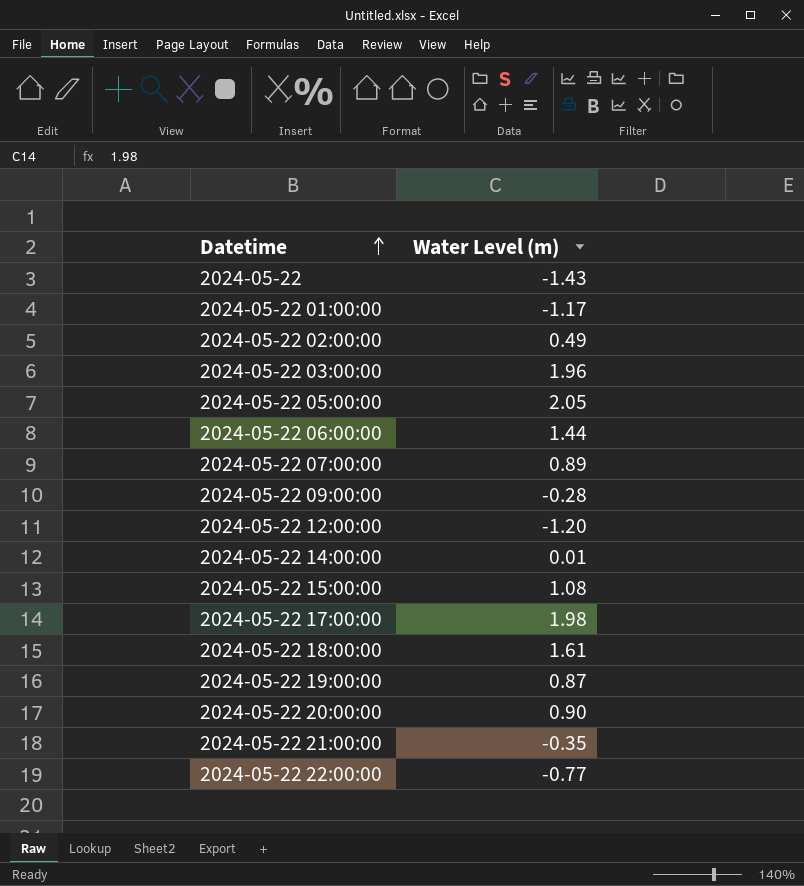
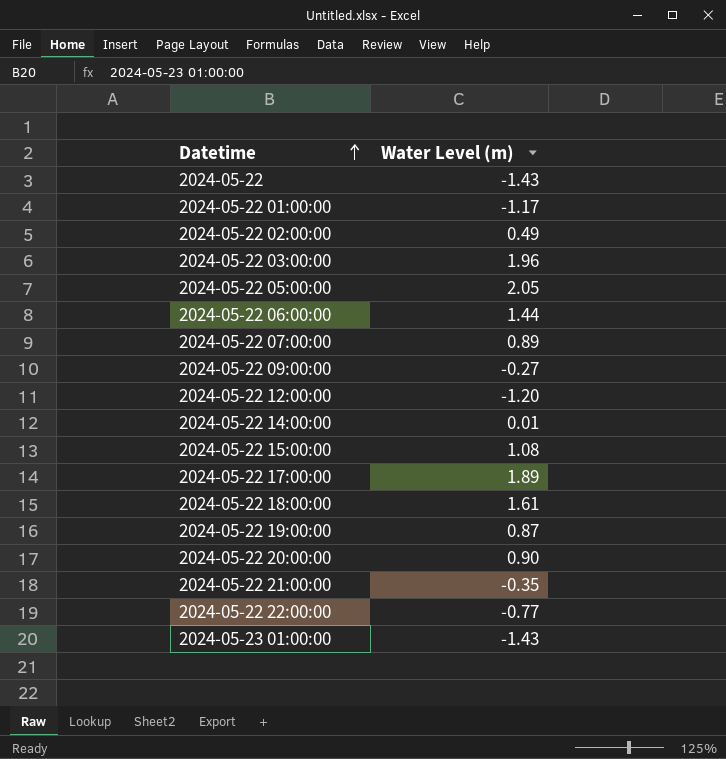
2024-05-22 09:00:00 | Water Level (m): -0.28 -> -0.27
2024-05-22 17:00:00 | Water Level (m): 1.98 -> 1.89
row 2024-05-23 01:00:00: none -> -1.43

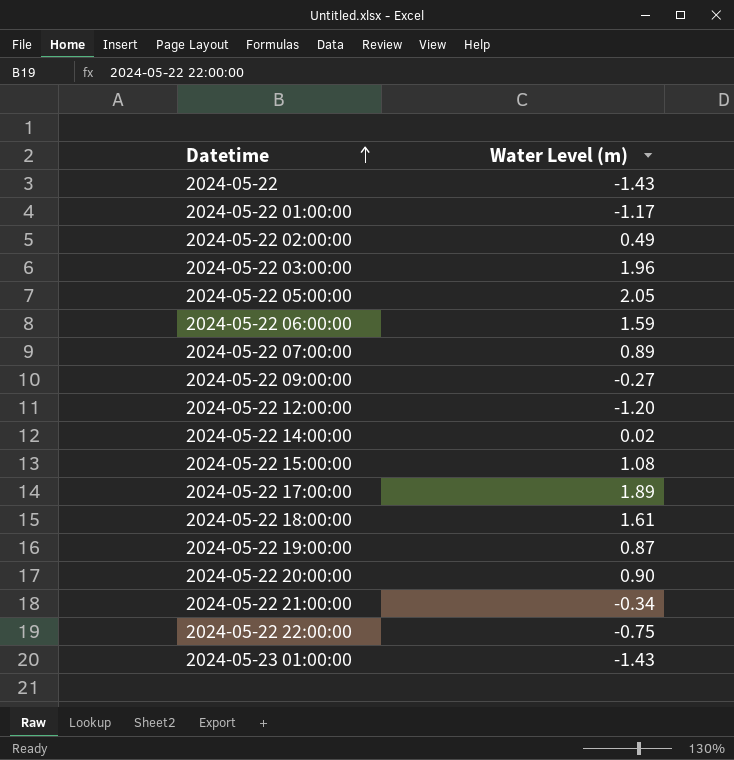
2024-05-22 06:00:00 | Water Level (m): 1.44 -> 1.59
2024-05-22 14:00:00 | Water Level (m): 0.01 -> 0.02
2024-05-22 21:00:00 | Water Level (m): -0.35 -> -0.34
2024-05-22 22:00:00 | Water Level (m): -0.77 -> -0.75

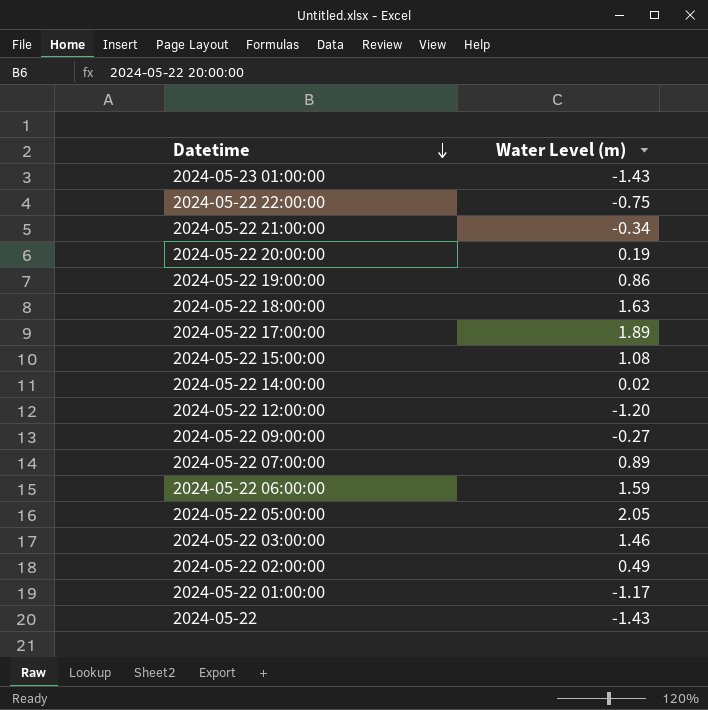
row order: Datetime ascending -> Datetime descending
2024-05-22 20:00:00 | Water Level (m): 0.90 -> 0.19
2024-05-22 19:00:00 | Water Level (m): 0.87 -> 0.86
2024-05-22 18:00:00 | Water Level (m): 1.61 -> 1.63
2024-05-22 03:00:00 | Water Level (m): 1.96 -> 1.46

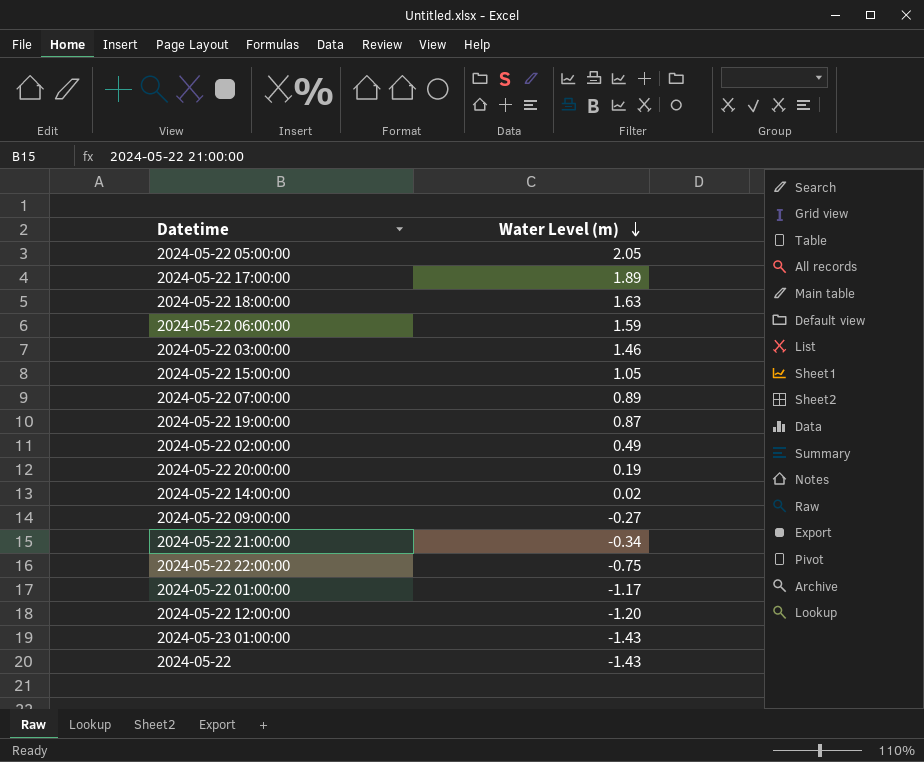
row order: Datetime descending -> Water Level (m) descending
2024-05-22 15:00:00 | Water Level (m): 1.08 -> 1.05
2024-05-22 19:00:00 | Water Level (m): 0.86 -> 0.87

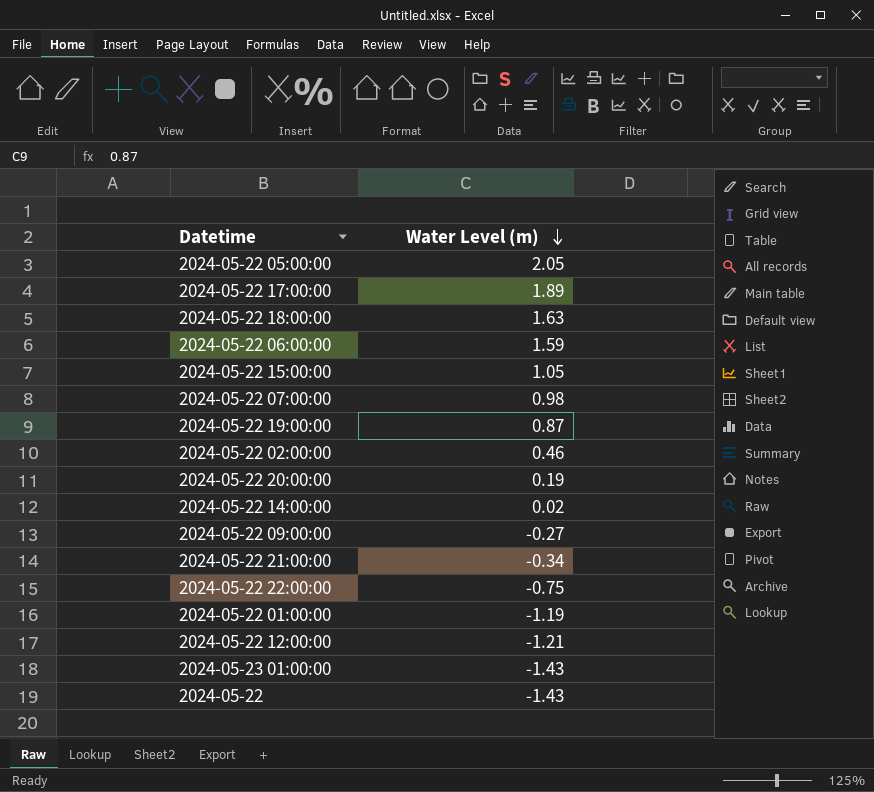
row 2024-05-22 03:00:00: 1.46 -> none
2024-05-22 07:00:00 | Water Level (m): 0.89 -> 0.98
2024-05-22 02:00:00 | Water Level (m): 0.49 -> 0.46
2024-05-22 01:00:00 | Water Level (m): -1.17 -> -1.19
2024-05-22 12:00:00 | Water Level (m): -1.20 -> -1.21

